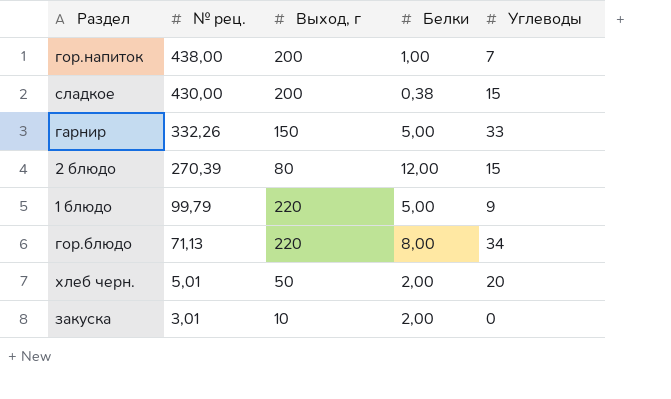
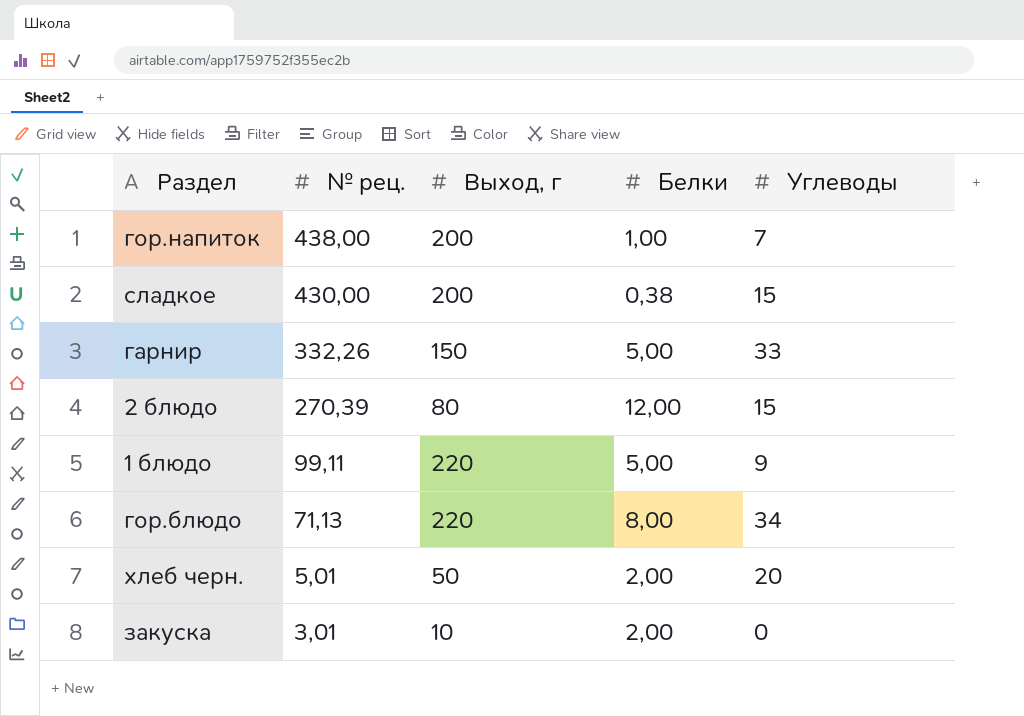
1 блюдо | № рец.: 99,79 -> 99,11

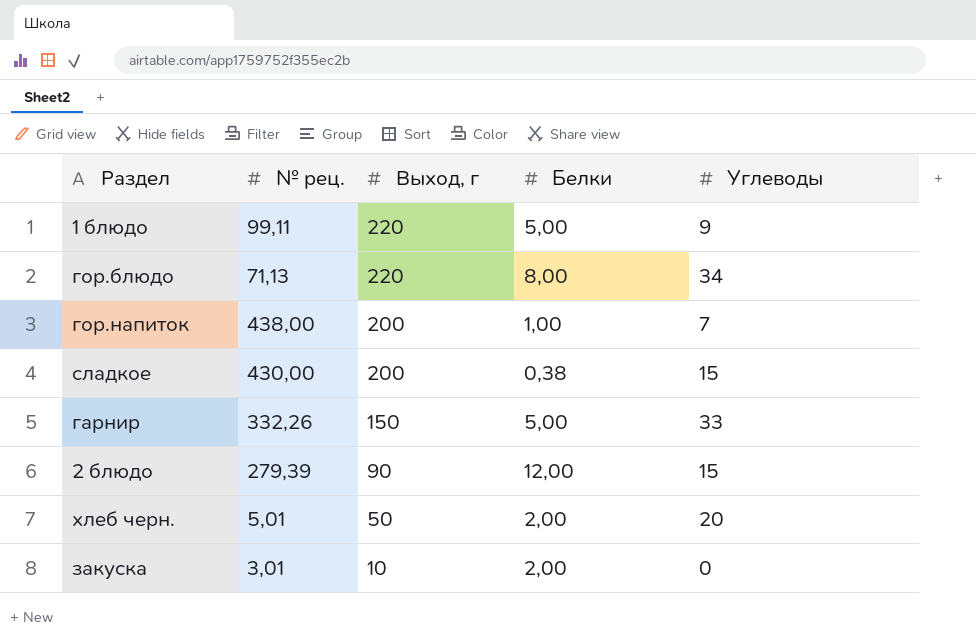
row order: № рец. descending -> Выход, г descending
2 блюдо | № рец.: 270,39 -> 279,39
2 блюдо | Выход, г: 80 -> 90

